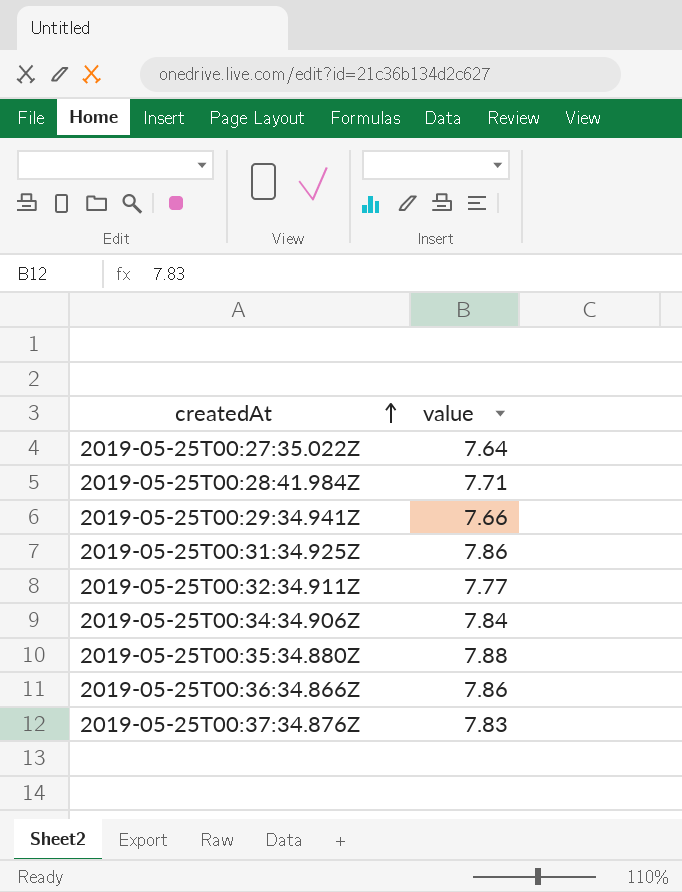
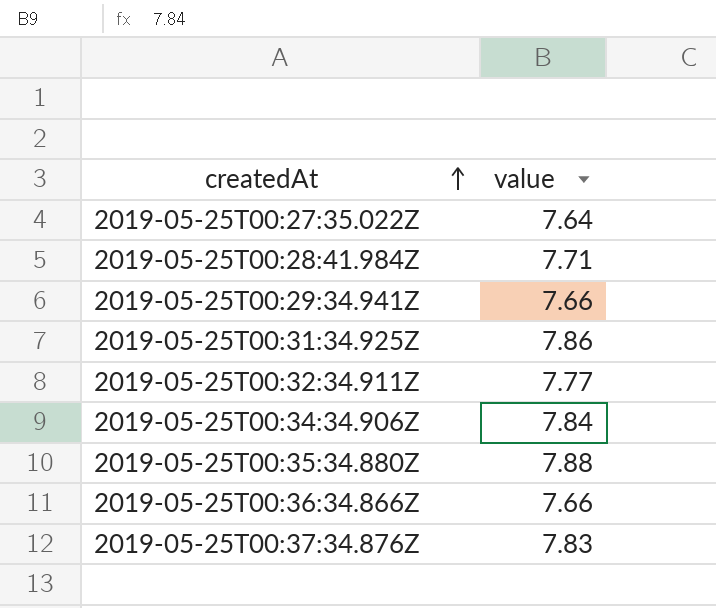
2019-05-25T00:36:34.866Z | value: 7.86 -> 7.66

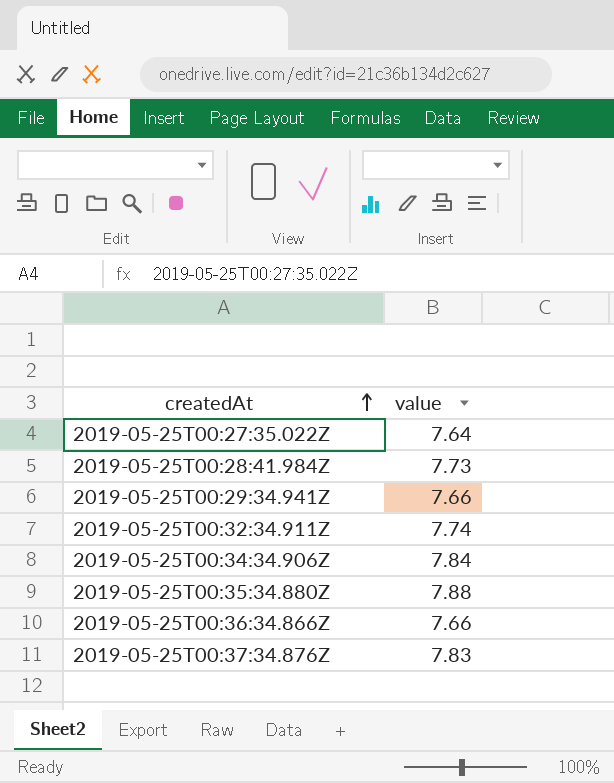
row 2019-05-25T00:31:34.925Z: 7.86 -> none
2019-05-25T00:28:41.984Z | value: 7.71 -> 7.73
2019-05-25T00:32:34.911Z | value: 7.77 -> 7.74

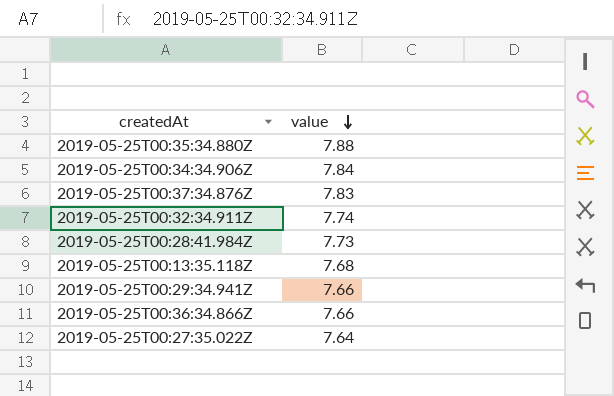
row order: createdAt ascending -> value descending
row 2019-05-25T00:13:35.118Z: none -> 7.68

